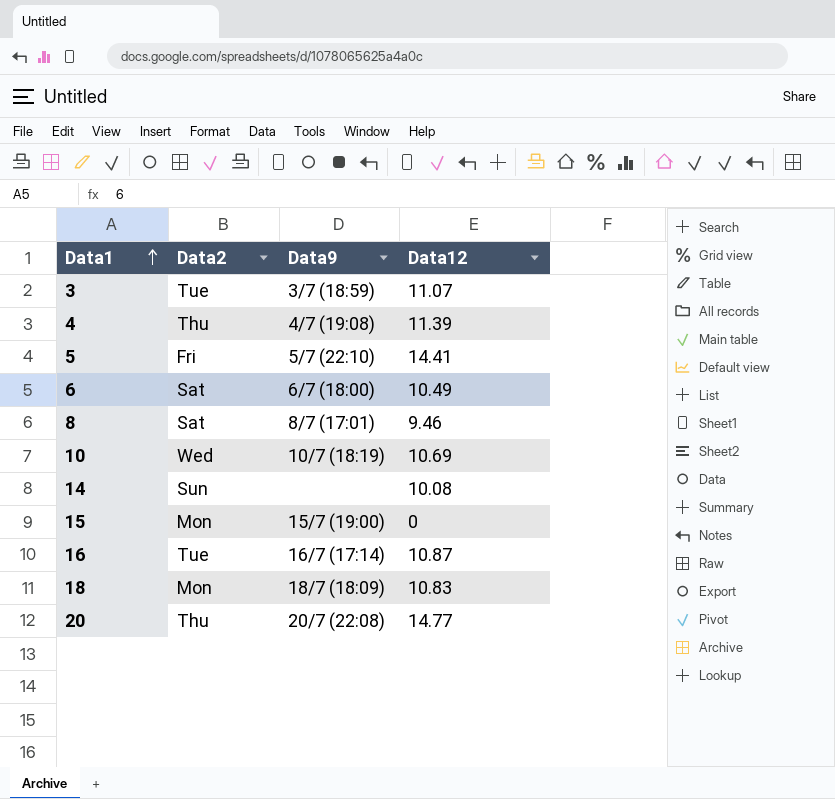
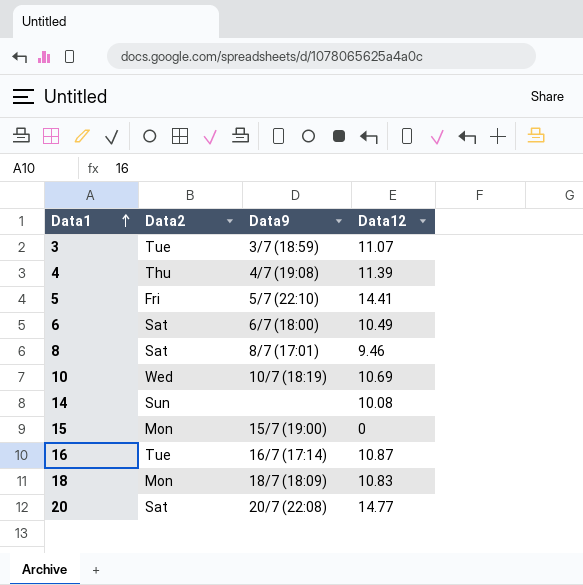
20 | Data2: Thu -> Sat

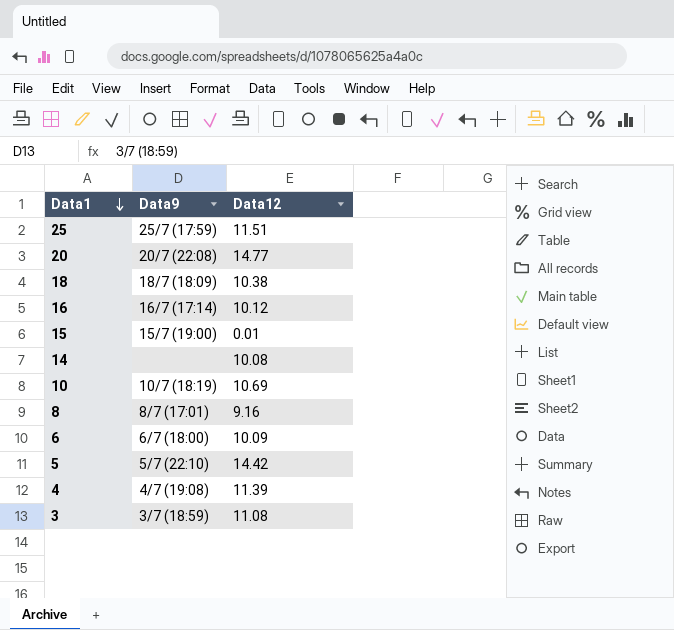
row order: Data1 ascending -> Data1 descending
column Data2 | position: 2 -> none
row 25: none -> 25/7 (17:59) | 11.51
18 | Data12: 10.83 -> 10.38
16 | Data12: 10.87 -> 10.12
15 | Data12: 0 -> 0.01
8 | Data12: 9.46 -> 9.16
6 | Data12: 10.49 -> 10.09
5 | Data12: 14.41 -> 14.42
3 | Data12: 11.07 -> 11.08

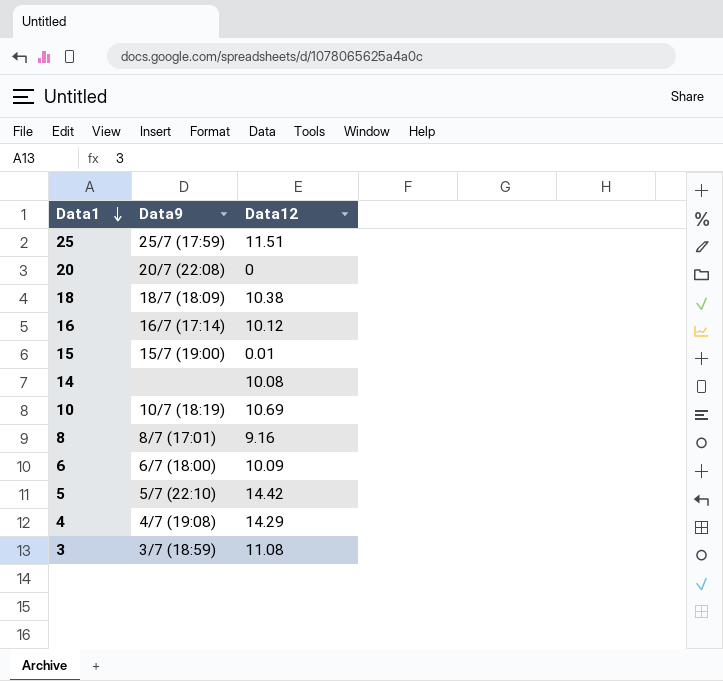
20 | Data12: 14.77 -> 0
4 | Data12: 11.39 -> 14.29

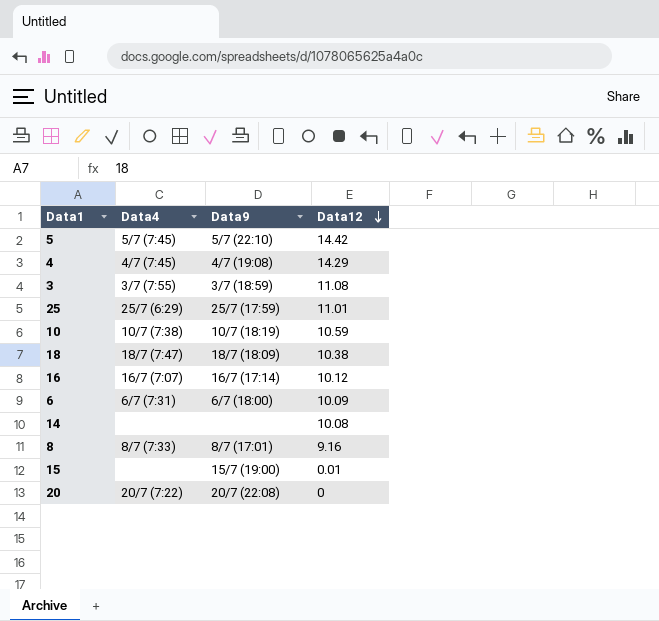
row order: Data1 descending -> Data12 descending
column Data4 | position: none -> 2
25 | Data12: 11.51 -> 11.01
10 | Data12: 10.69 -> 10.59

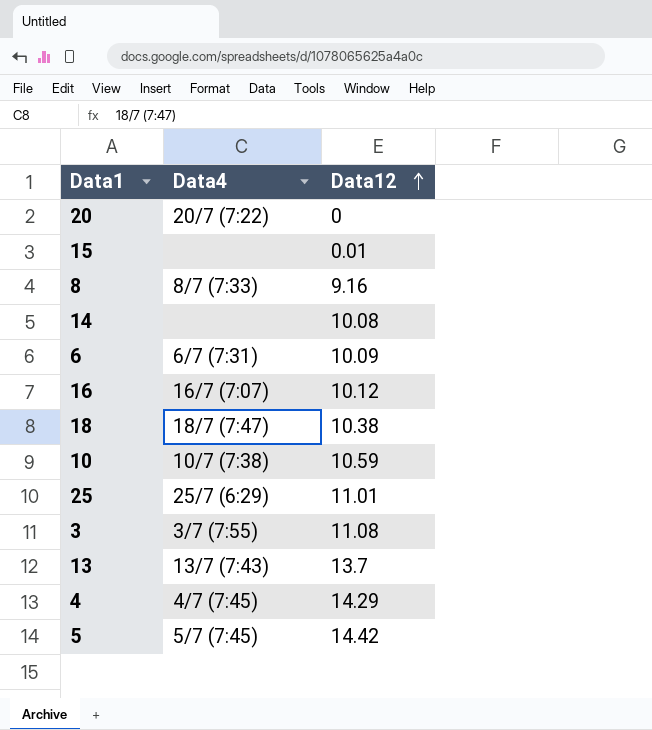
row order: Data12 descending -> Data12 ascending
column Data9 | position: 3 -> none
row 13: none -> 13/7 (7:43) | 13.7

